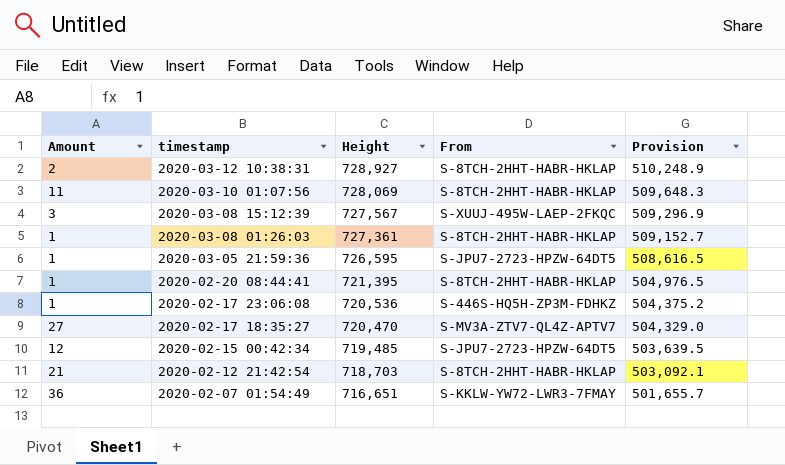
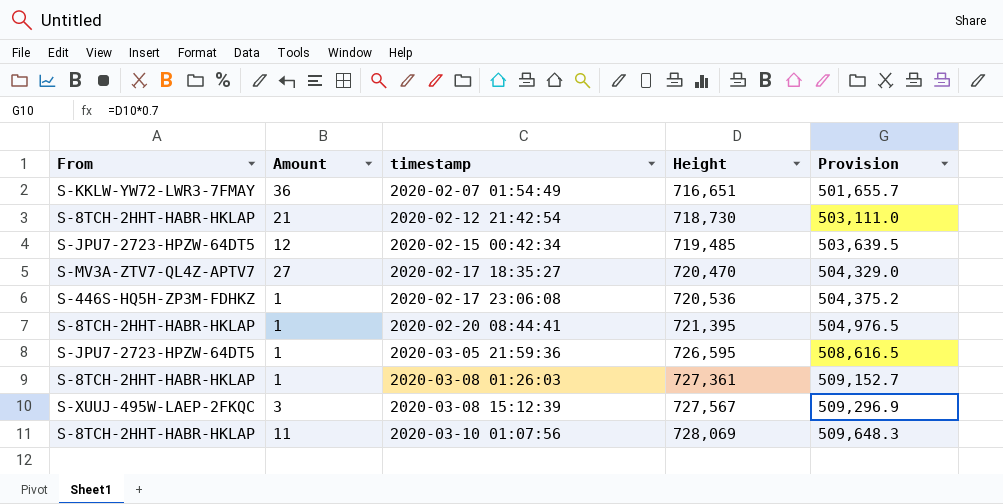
row order: timestamp descending -> timestamp ascending
column From | position: 4 -> 1
row 2020-03-12 10:38:31: 2 | 728,927 | S-8TCH-2HHT-HABR-HKLAP | 510,248.9 -> none
2020-02-12 21:42:54 | Height: 718,703 -> 718,730
2020-02-12 21:42:54 | Provision: 503,092.1 -> 503,111.0

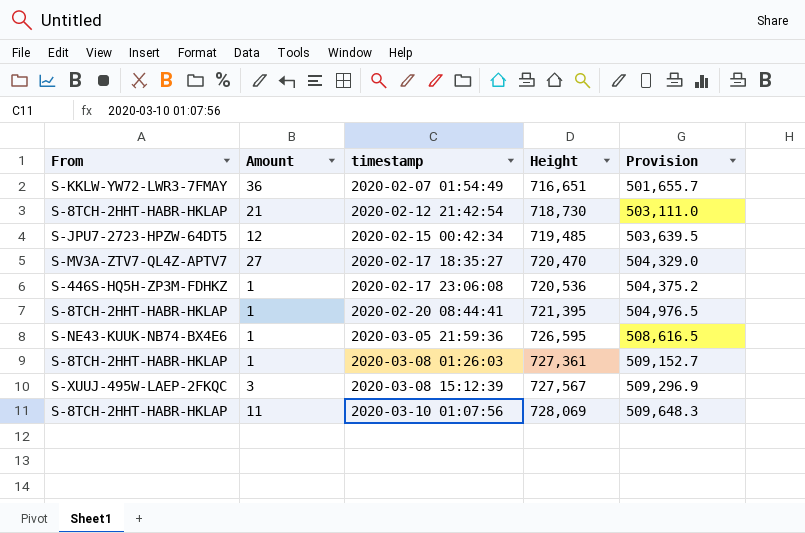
2020-03-05 21:59:36 | From: S-JPU7-2723-HPZW-64DT5 -> S-NE43-KUUK-NB74-BX4E6

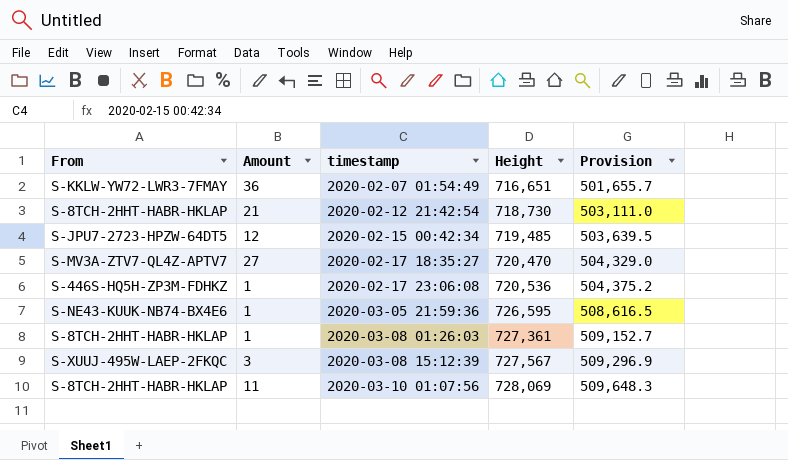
row 2020-02-20 08:44:41: S-8TCH-2HHT-HABR-HKLAP | 1 | 721,395 | 504,976.5 -> none

